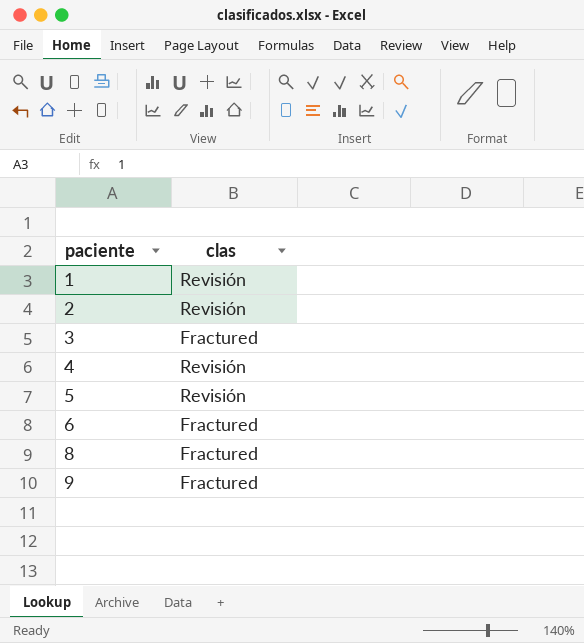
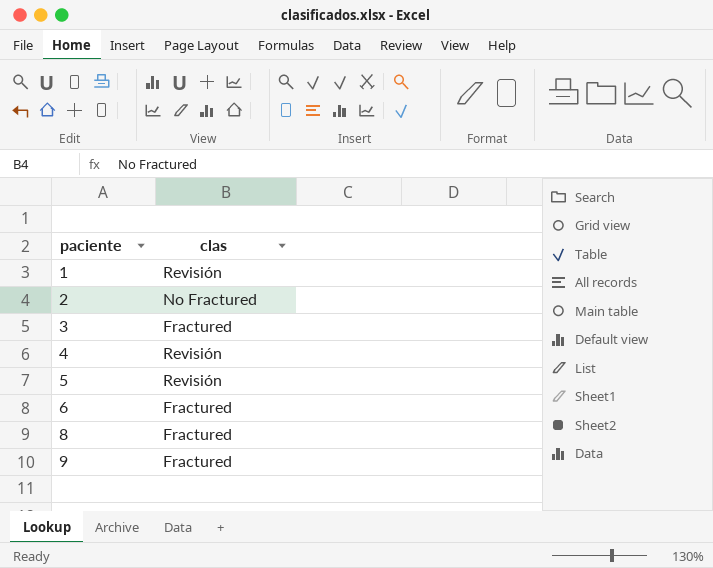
2 | clas: Revisión -> No Fractured

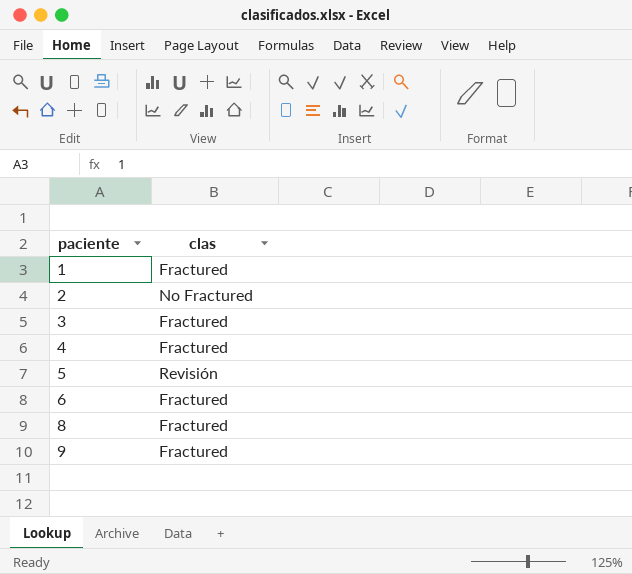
1 | clas: Revisión -> Fractured
4 | clas: Revisión -> Fractured

